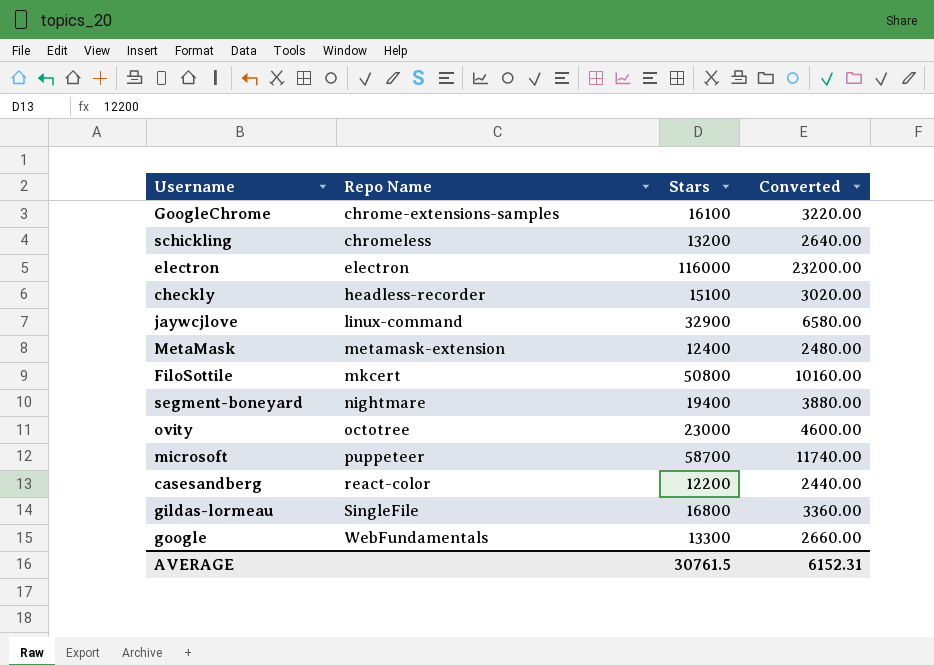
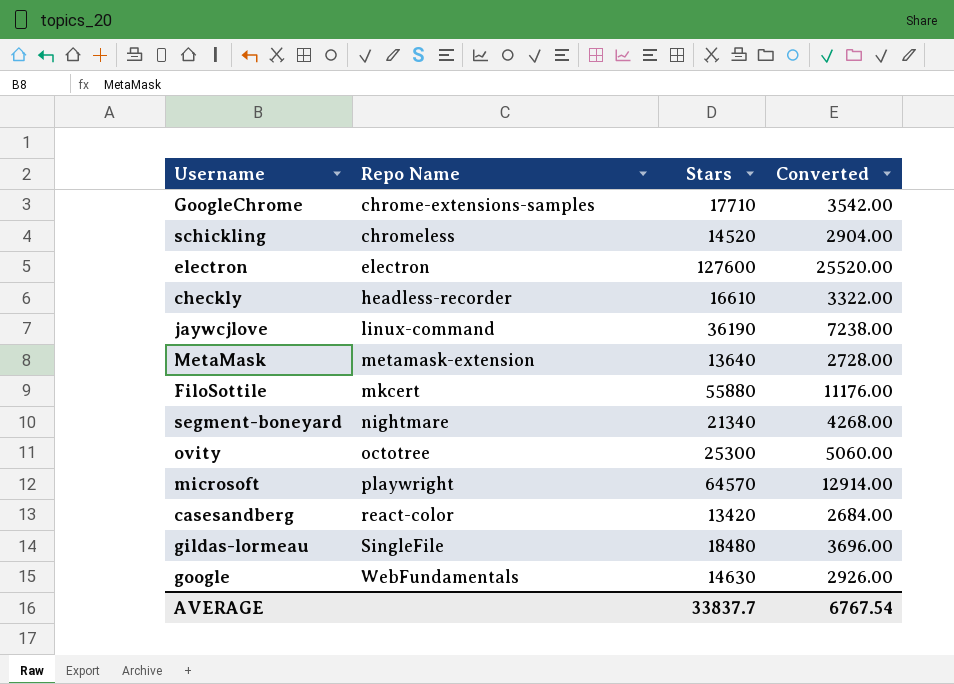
GoogleChrome | Stars: 16100 -> 17710
GoogleChrome | Converted: 3220.00 -> 3542.00
schickling | Stars: 13200 -> 14520
schickling | Converted: 2640.00 -> 2904.00
electron | Stars: 116000 -> 127600
electron | Converted: 23200.00 -> 25520.00
checkly | Stars: 15100 -> 16610
checkly | Converted: 3020.00 -> 3322.00
jaywcjlove | Stars: 32900 -> 36190
jaywcjlove | Converted: 6580.00 -> 7238.00
MetaMask | Stars: 12400 -> 13640
MetaMask | Converted: 2480.00 -> 2728.00
FiloSottile | Stars: 50800 -> 55880
FiloSottile | Converted: 10160.00 -> 11176.00
segment-boneyard | Stars: 19400 -> 21340
segment-boneyard | Converted: 3880.00 -> 4268.00
ovity | Stars: 23000 -> 25300
ovity | Converted: 4600.00 -> 5060.00
microsoft | Repo Name: puppeteer -> playwright
microsoft | Stars: 58700 -> 64570
microsoft | Converted: 11740.00 -> 12914.00
casesandberg | Stars: 12200 -> 13420
casesandberg | Converted: 2440.00 -> 2684.00
gildas-lormeau | Stars: 16800 -> 18480
gildas-lormeau | Converted: 3360.00 -> 3696.00
google | Stars: 13300 -> 14630
google | Converted: 2660.00 -> 2926.00
AVERAGE | Stars: 30761.5 -> 33837.7
AVERAGE | Converted: 6152.31 -> 6767.54

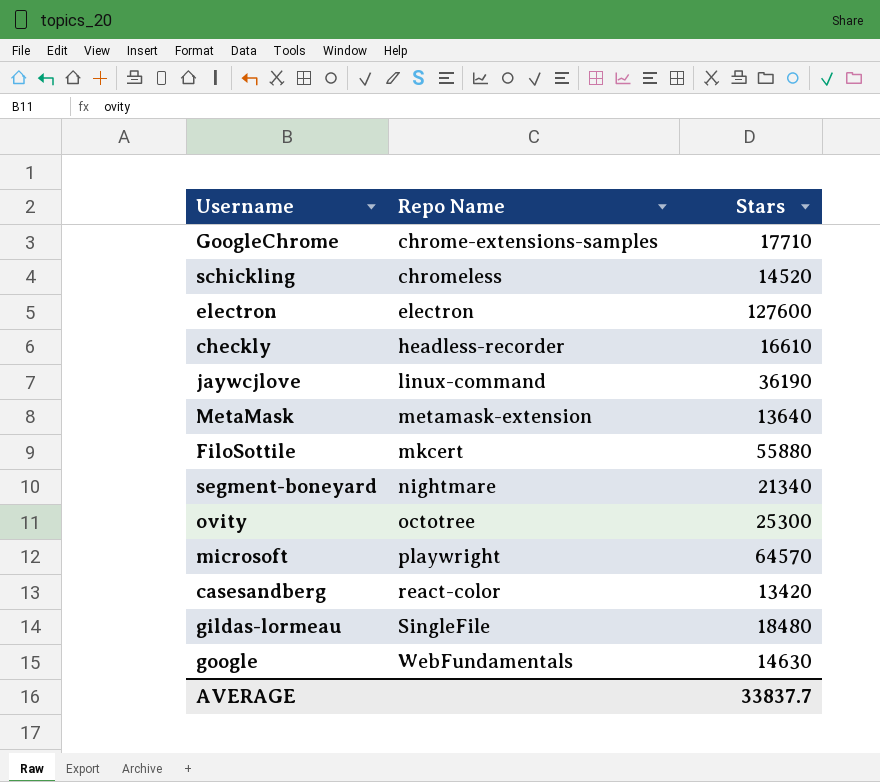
column Converted | formula: [Stars] * 0.2 -> none

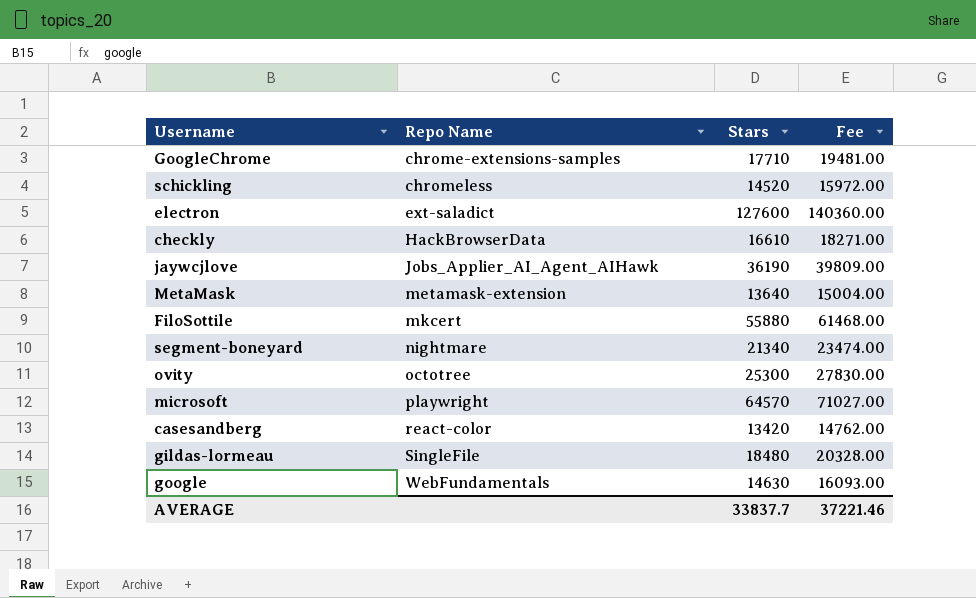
column Fee | formula: none -> [Stars] * 1.1
electron | Repo Name: electron -> ext-saladict
checkly | Repo Name: headless-recorder -> HackBrowserData
jaywcjlove | Repo Name: linux-command -> Jobs_Applier_AI_Agent_AIHawk

